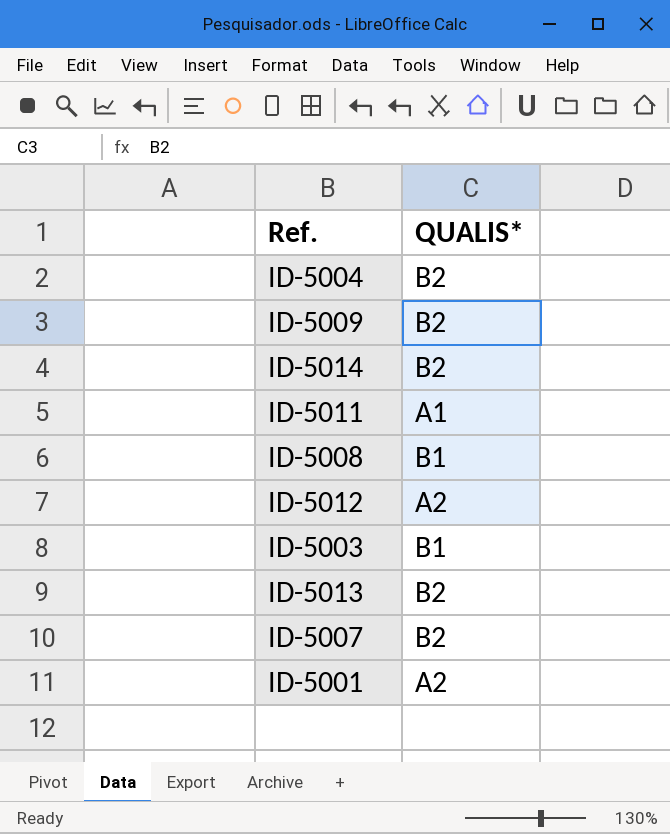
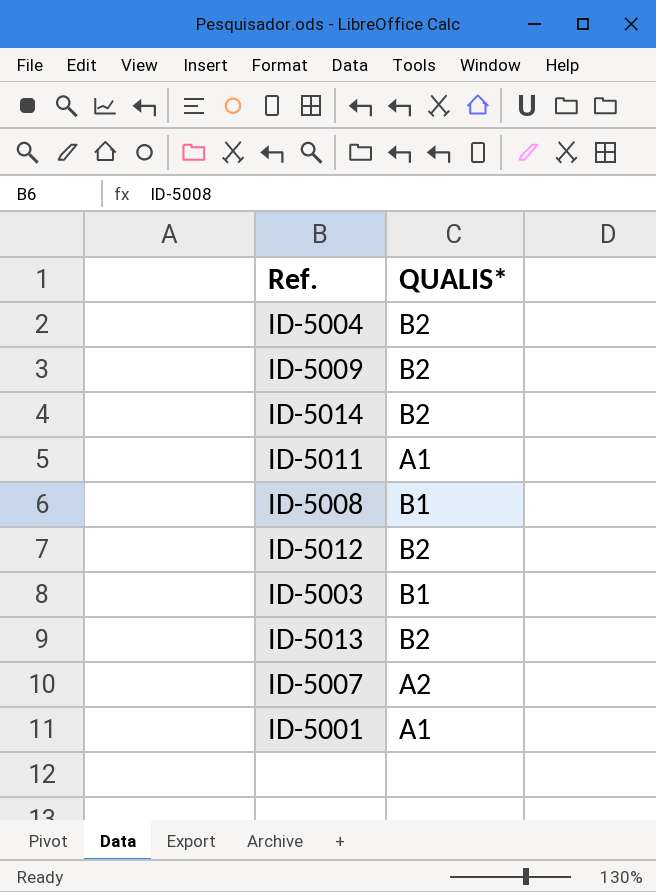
ID-5012 | QUALIS*: A2 -> B2
ID-5007 | QUALIS*: B2 -> A2
ID-5001 | QUALIS*: A2 -> A1

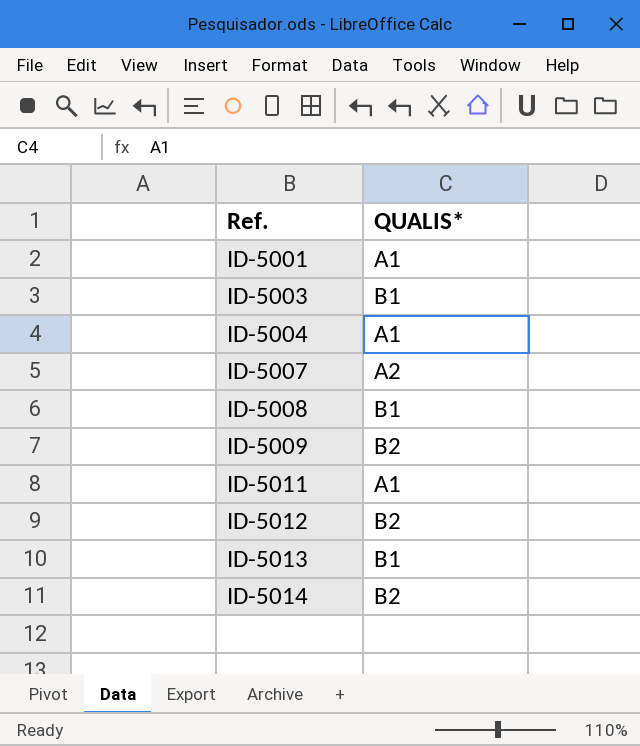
row order: none -> Ref. ascending
ID-5004 | QUALIS*: B2 -> A1
ID-5013 | QUALIS*: B2 -> B1

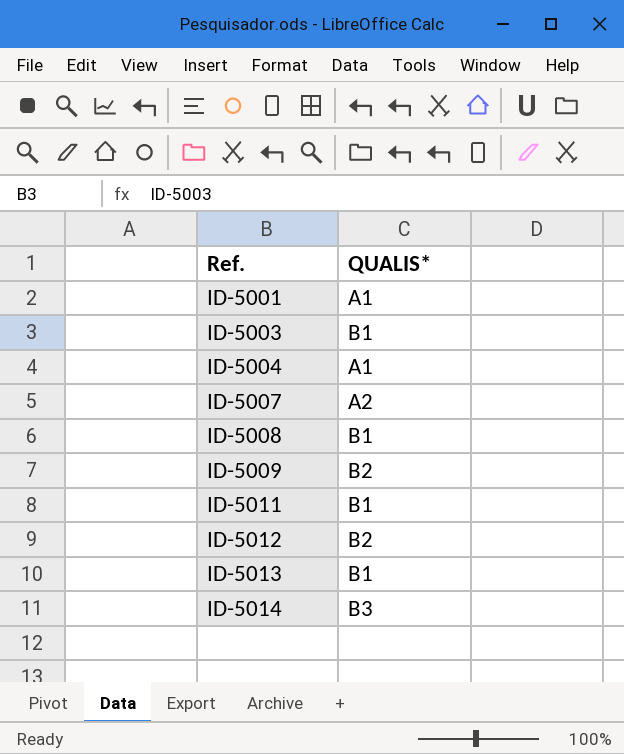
ID-5011 | QUALIS*: A1 -> B1
ID-5014 | QUALIS*: B2 -> B3

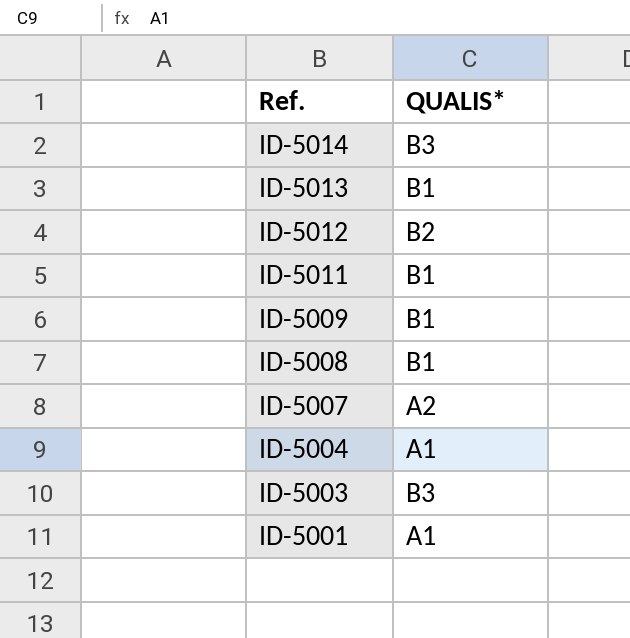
row order: Ref. ascending -> Ref. descending
ID-5009 | QUALIS*: B2 -> B1
ID-5003 | QUALIS*: B1 -> B3

